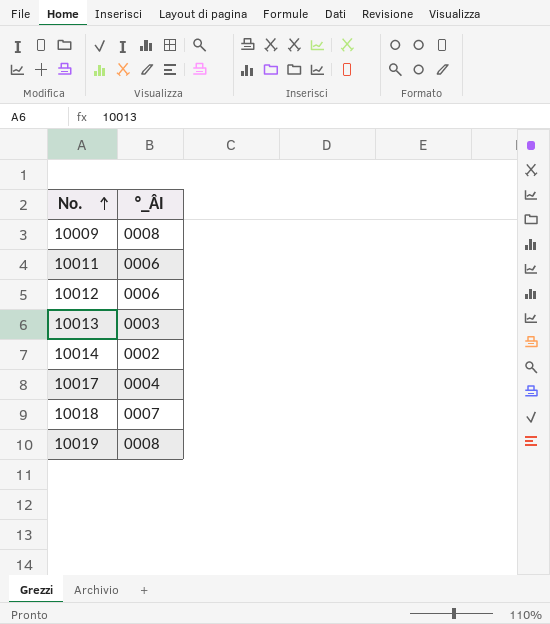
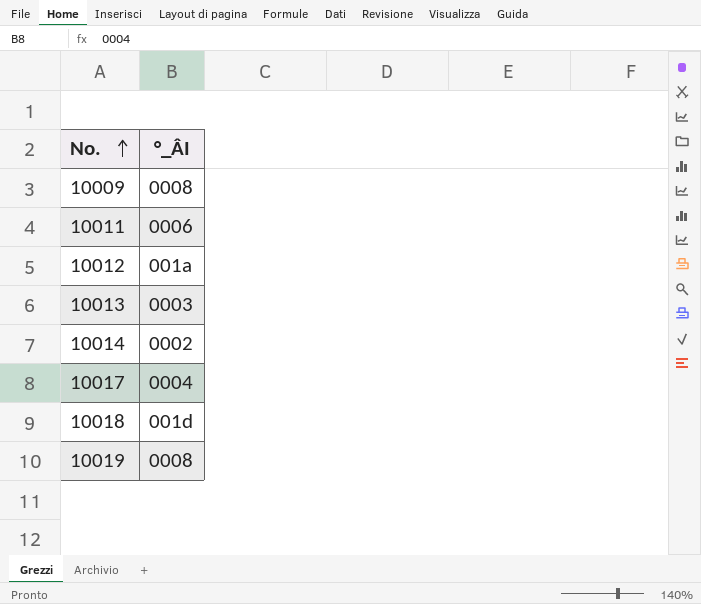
10012 | °_ÂI: 0006 -> 001a
10018 | °_ÂI: 0007 -> 001d

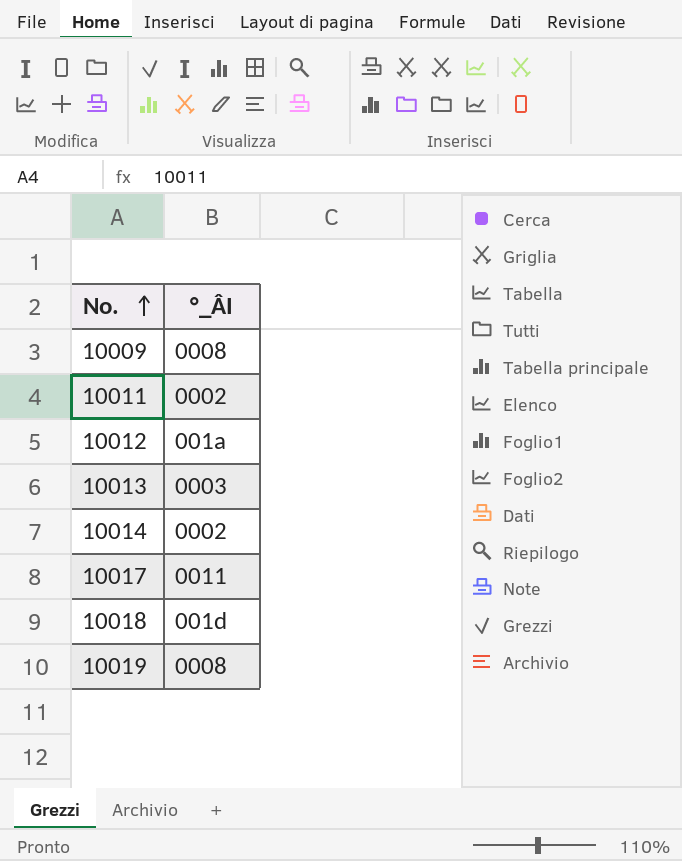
10011 | °_ÂI: 0006 -> 0002
10017 | °_ÂI: 0004 -> 0011

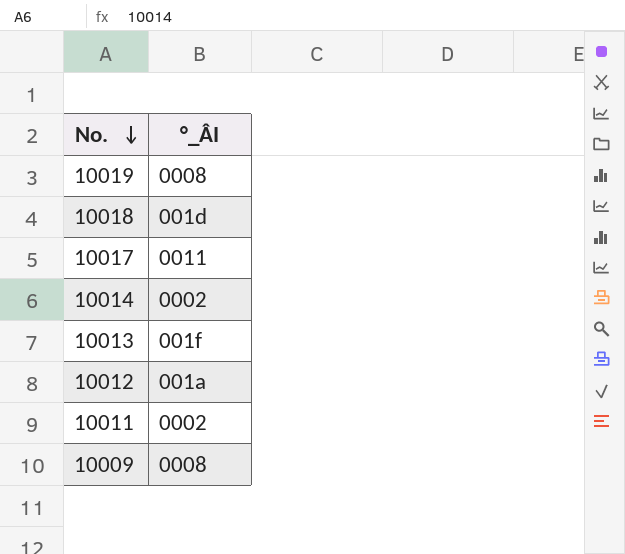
row order: No. ascending -> No. descending
10013 | °_ÂI: 0003 -> 001f

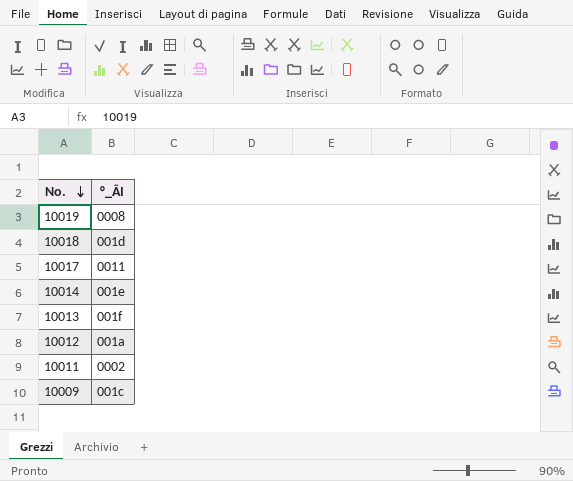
10014 | °_ÂI: 0002 -> 001e
10009 | °_ÂI: 0008 -> 001c

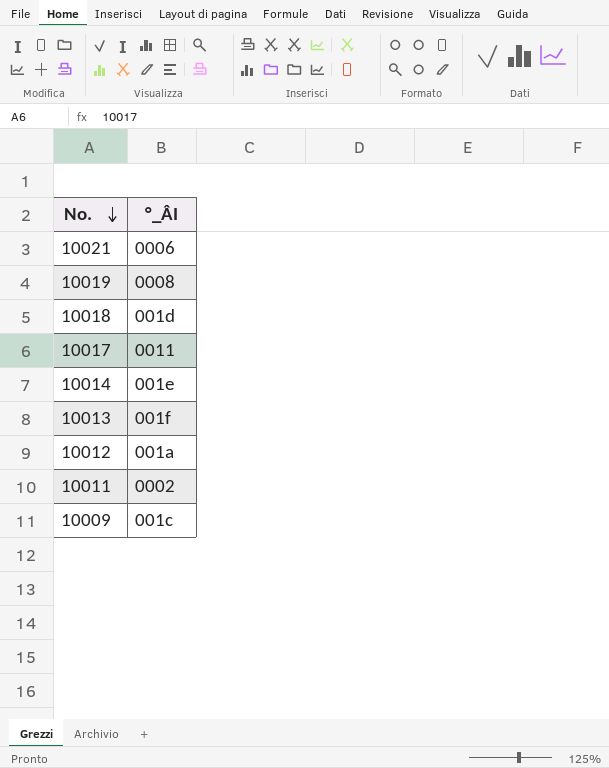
row 10021: none -> 0006

